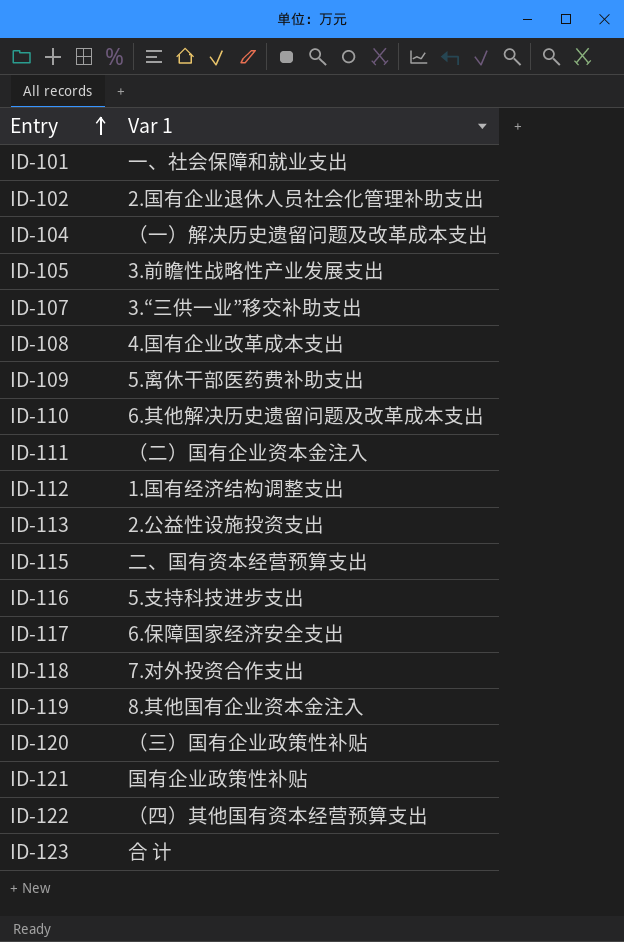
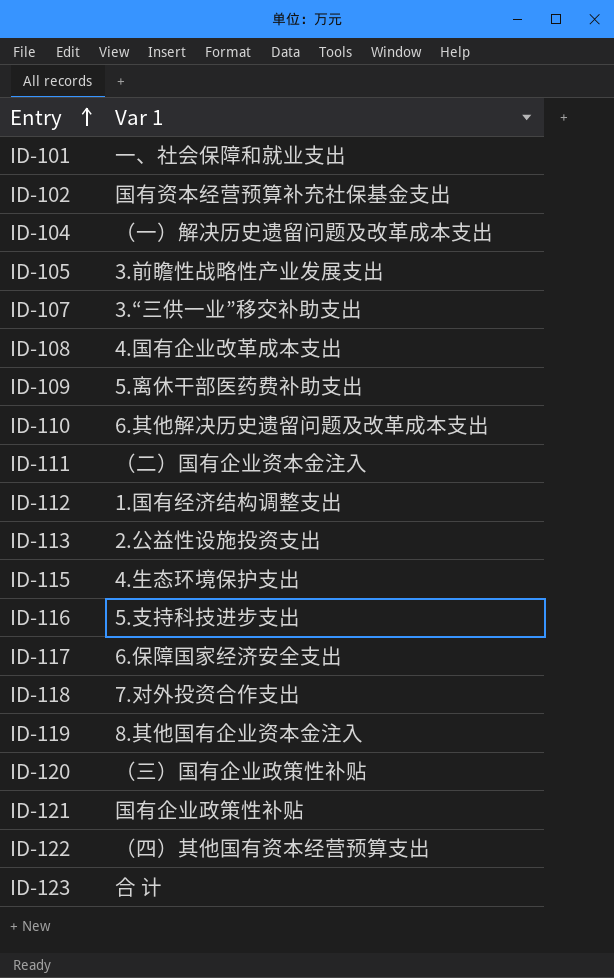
ID-102 | Var 1: 2.国有企业退休人员社会化管理补助支出 -> 国有资本经营预算补充社保基金支出
ID-115 | Var 1: 二、国有资本经营预算支出 -> 4.生态环境保护支出

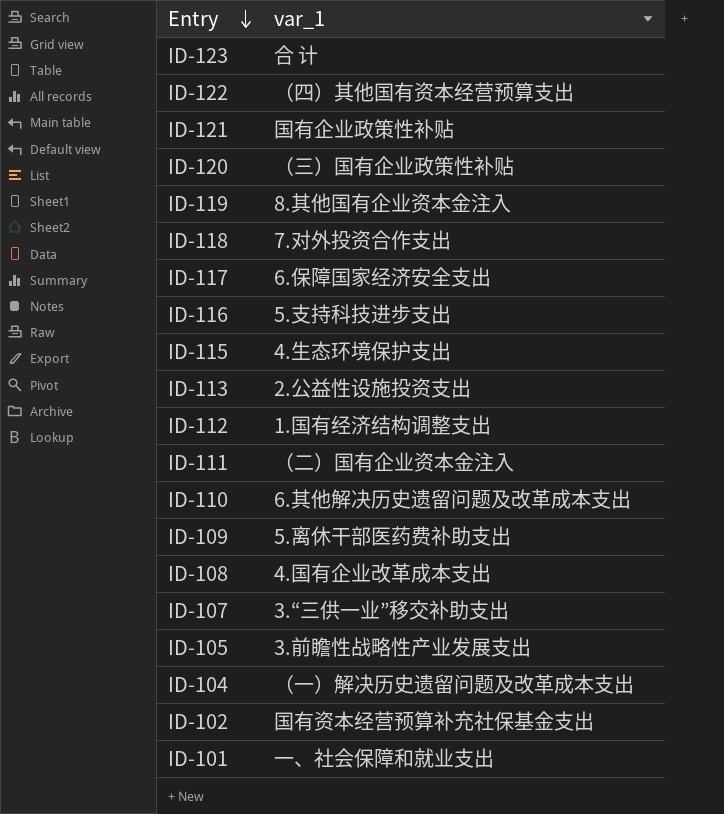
row order: Entry ascending -> Entry descending
column name: Var 1 -> var_1

